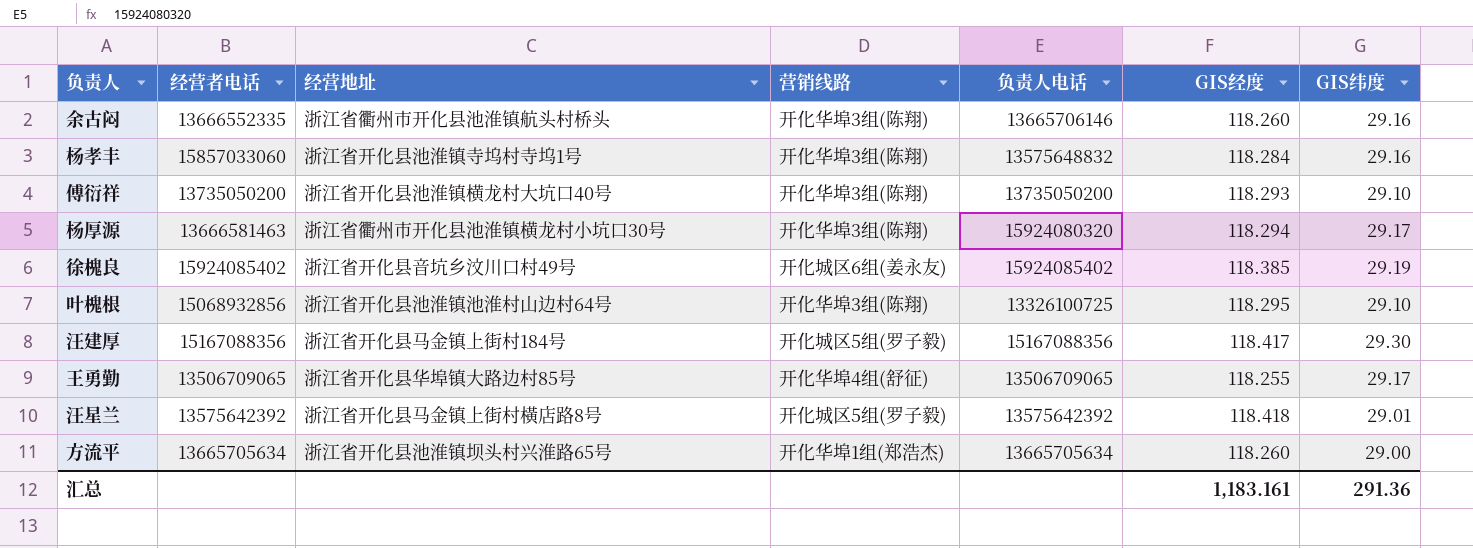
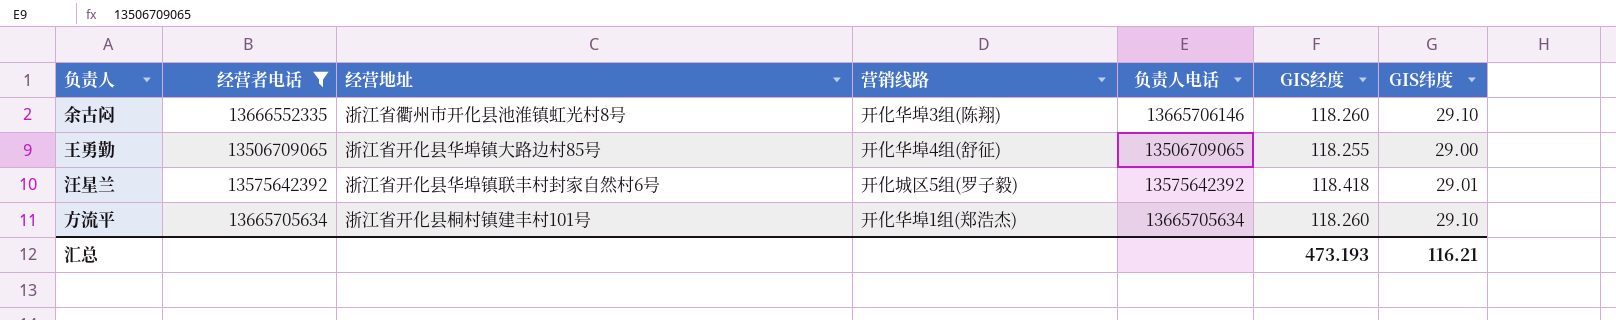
filter: none -> 经营者电话 <= 13666552335
余古闷 | 经营地址: 浙江省衢州市开化县池淮镇航头村桥头 -> 浙江省衢州市开化县池淮镇虹光村8号
余古闷 | GIS纬度: 29.16 -> 29.10
王勇勤 | GIS纬度: 29.17 -> 29.00
汪星兰 | 经营地址: 浙江省开化县马金镇上街村橫店路8号 -> 浙江省开化县华埠镇联丰村封家自然村6号
方流平 | 经营地址: 浙江省开化县池淮镇坝头村兴淮路65号 -> 浙江省开化县桐村镇建丰村101号
方流平 | GIS纬度: 29.00 -> 29.10
汇总 | GIS经度: 1,183.161 -> 473.193
汇总 | GIS纬度: 291.36 -> 116.21

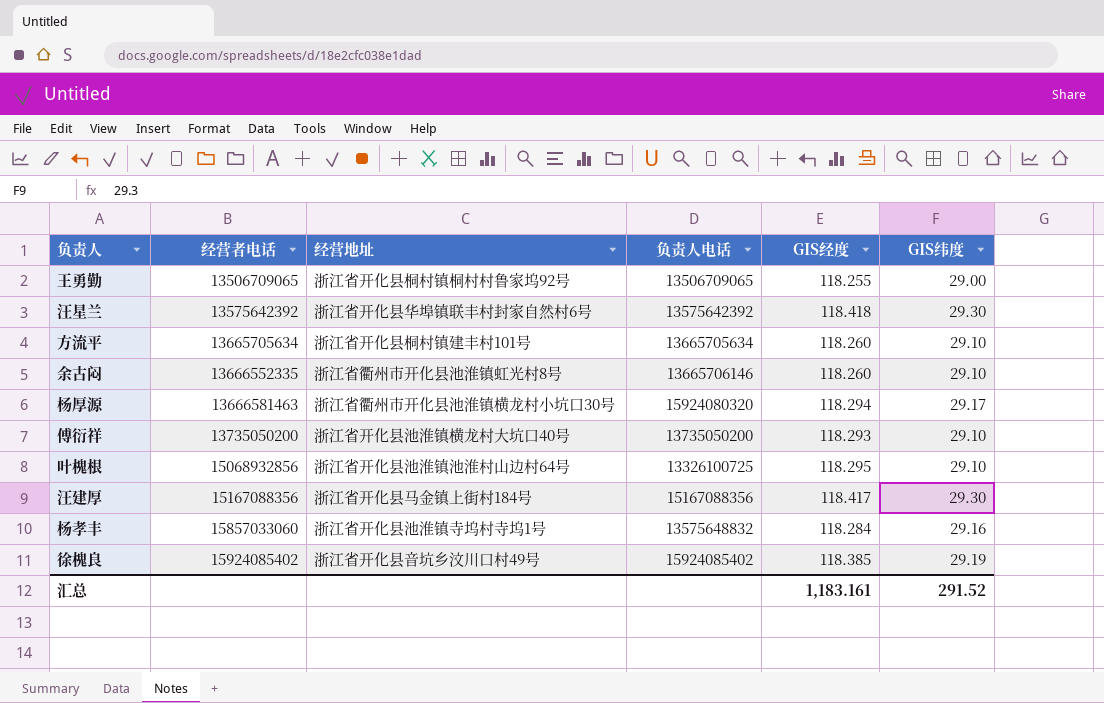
filter: 经营者电话 <= 13666552335 -> none
row order: none -> 经营者电话 ascending
column 营销线路 | position: 4 -> none
王勇勤 | 经营地址: 浙江省开化县华埠镇大路边村85号 -> 浙江省开化县桐村镇桐村村鲁家坞92号
汪星兰 | GIS纬度: 29.01 -> 29.30
汇总 | GIS经度: 473.193 -> 1,183.161
汇总 | GIS纬度: 116.21 -> 291.52

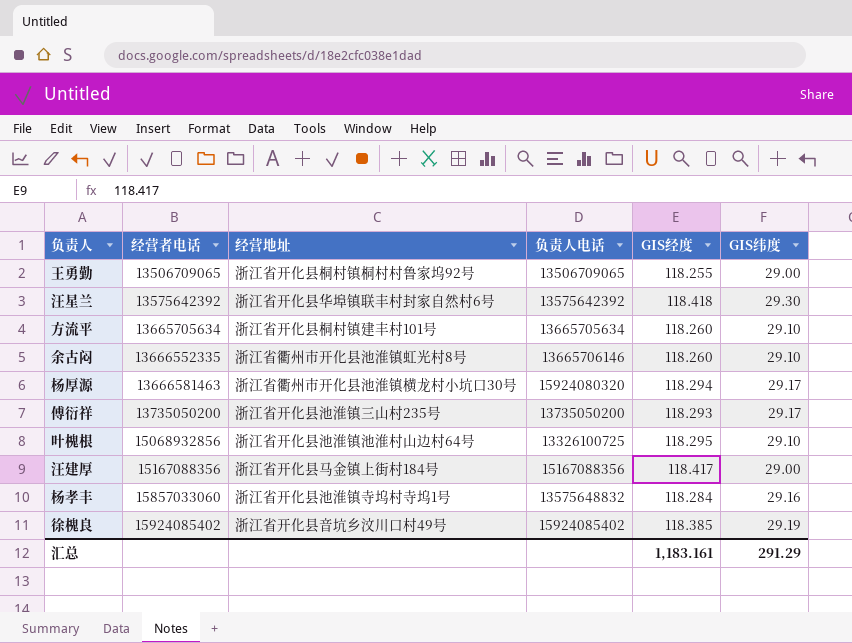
傅衍祥 | 经营地址: 浙江省开化县池淮镇横龙村大坑口40号 -> 浙江省开化县池淮镇三山村235号
傅衍祥 | GIS纬度: 29.10 -> 29.17
汪建厚 | GIS纬度: 29.30 -> 29.00
汇总 | GIS纬度: 291.52 -> 291.29

